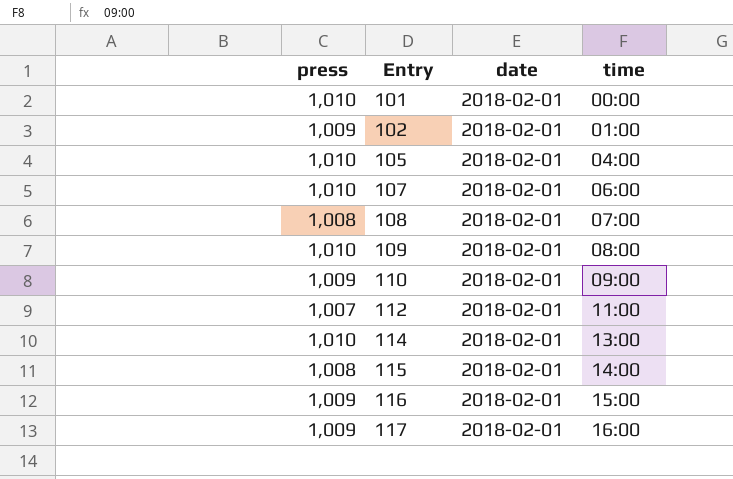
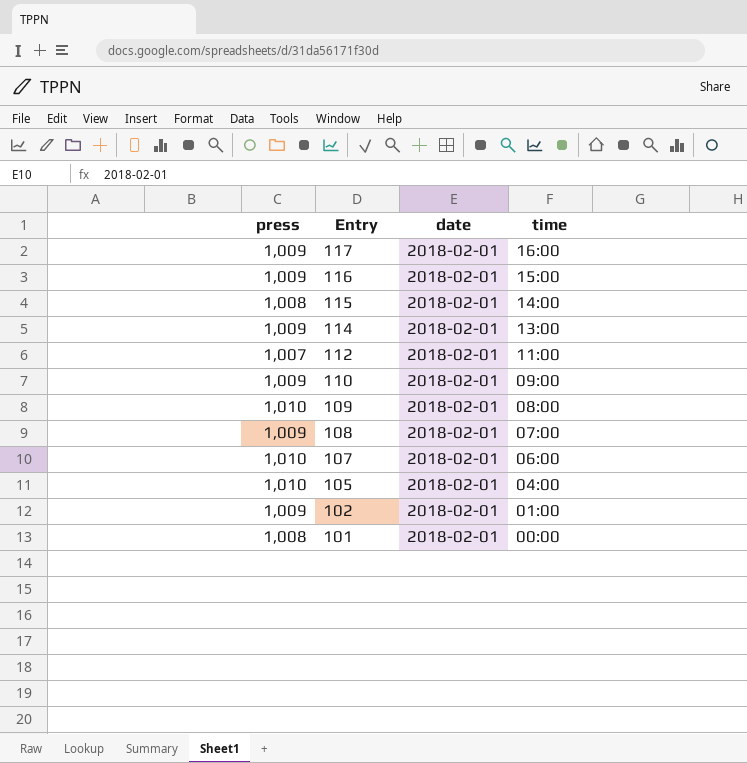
row order: Entry ascending -> Entry descending
114 | press: 1,010 -> 1,009
108 | press: 1,008 -> 1,009
101 | press: 1,010 -> 1,008

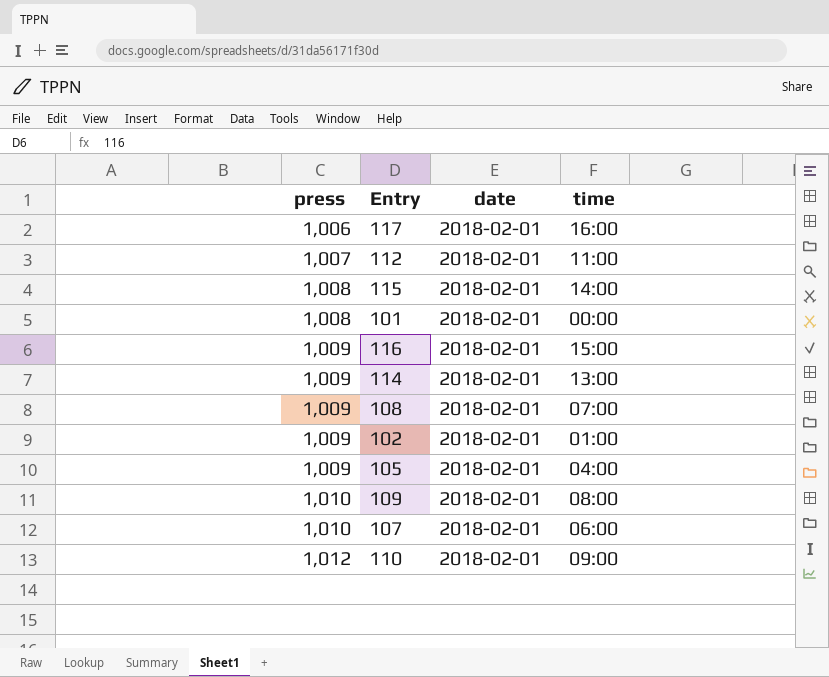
row order: Entry descending -> press ascending
117 | press: 1,009 -> 1,006
105 | press: 1,010 -> 1,009
110 | press: 1,009 -> 1,012

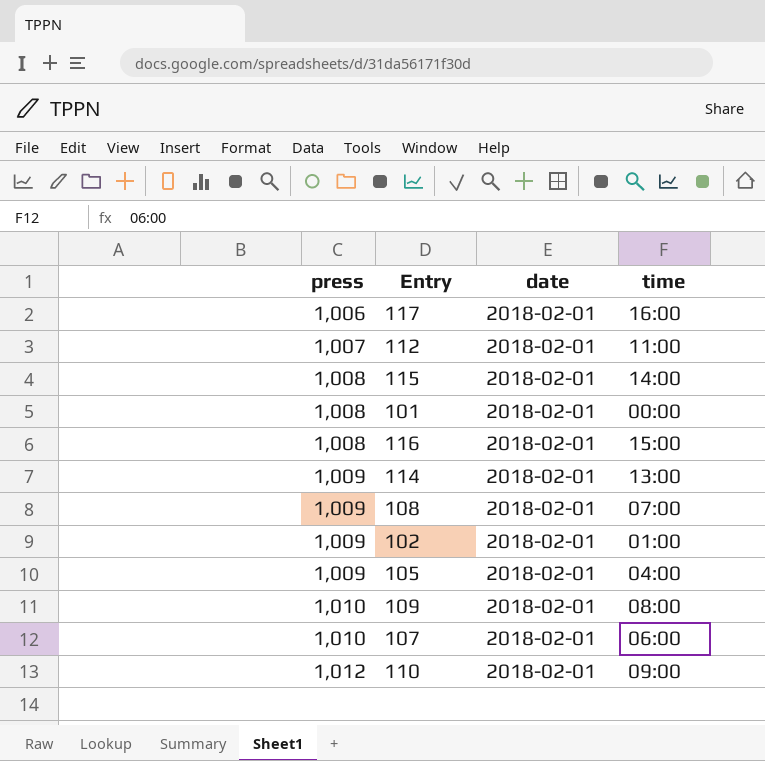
116 | press: 1,009 -> 1,008

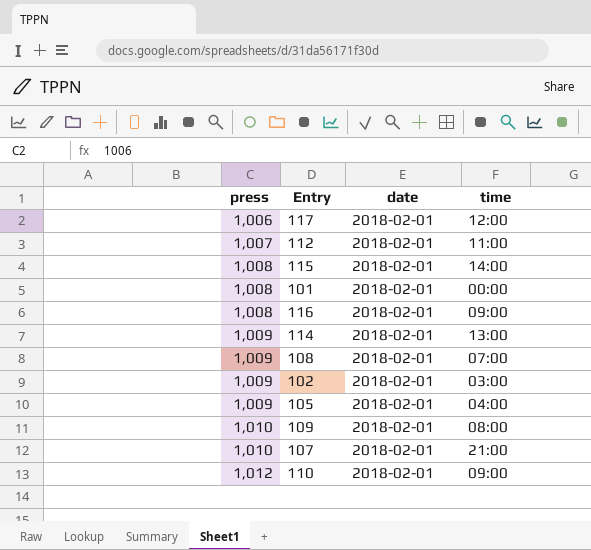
117 | time: 16:00 -> 12:00
116 | time: 15:00 -> 09:00
102 | time: 01:00 -> 03:00
107 | time: 06:00 -> 21:00

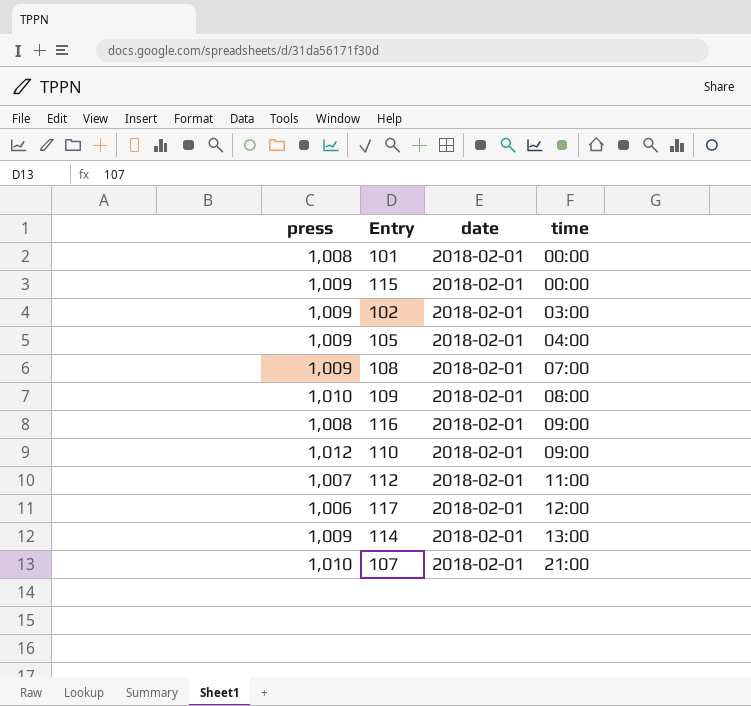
row order: press ascending -> time ascending
115 | press: 1,008 -> 1,009
115 | time: 14:00 -> 00:00

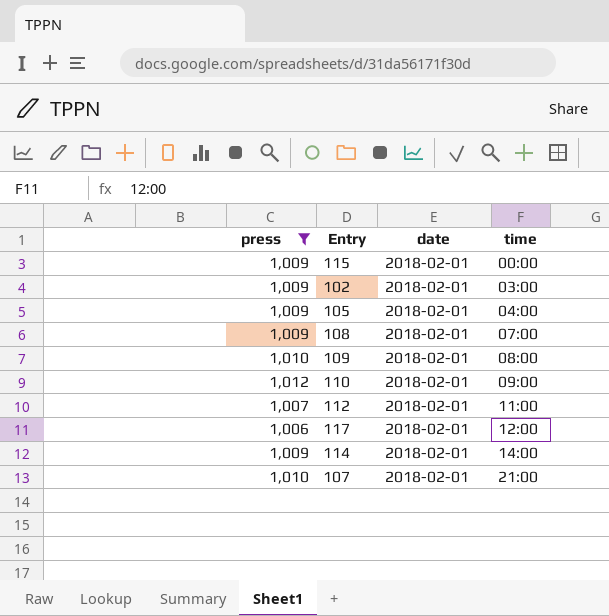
filter: none -> press != 1,008
114 | time: 13:00 -> 14:00

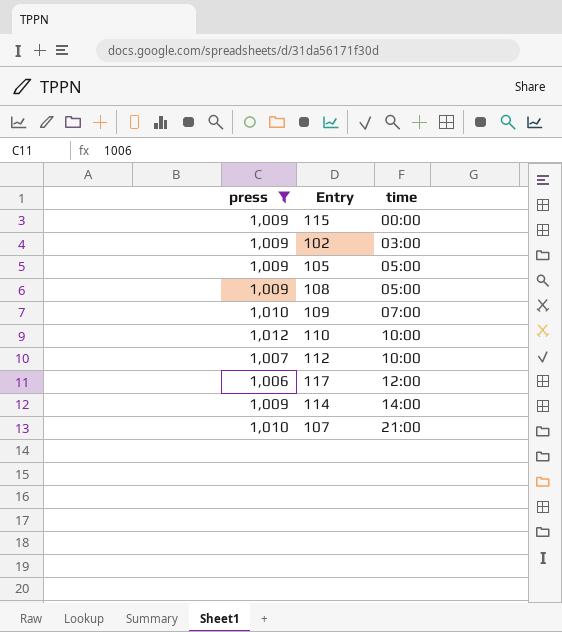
column date | position: 3 -> none
105 | time: 04:00 -> 05:00
108 | time: 07:00 -> 05:00
109 | time: 08:00 -> 07:00
110 | time: 09:00 -> 10:00
112 | time: 11:00 -> 10:00

